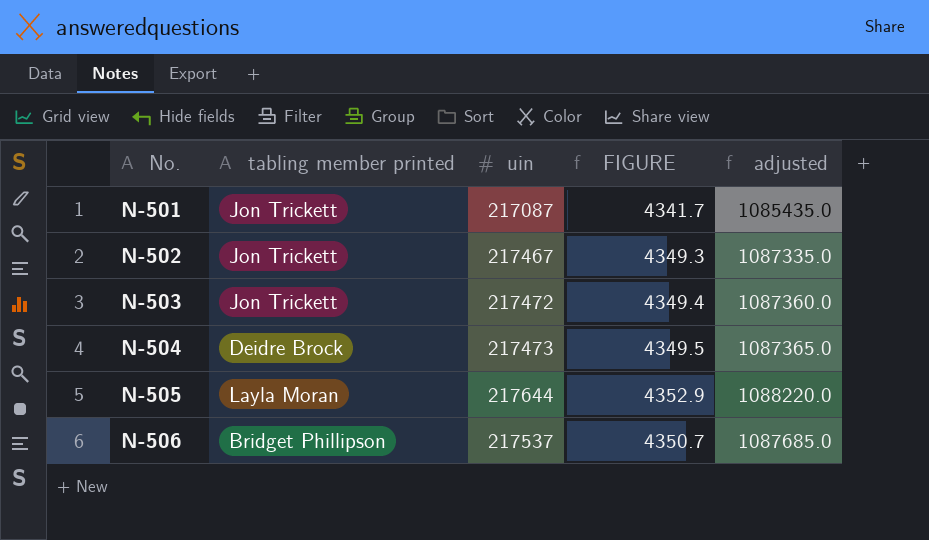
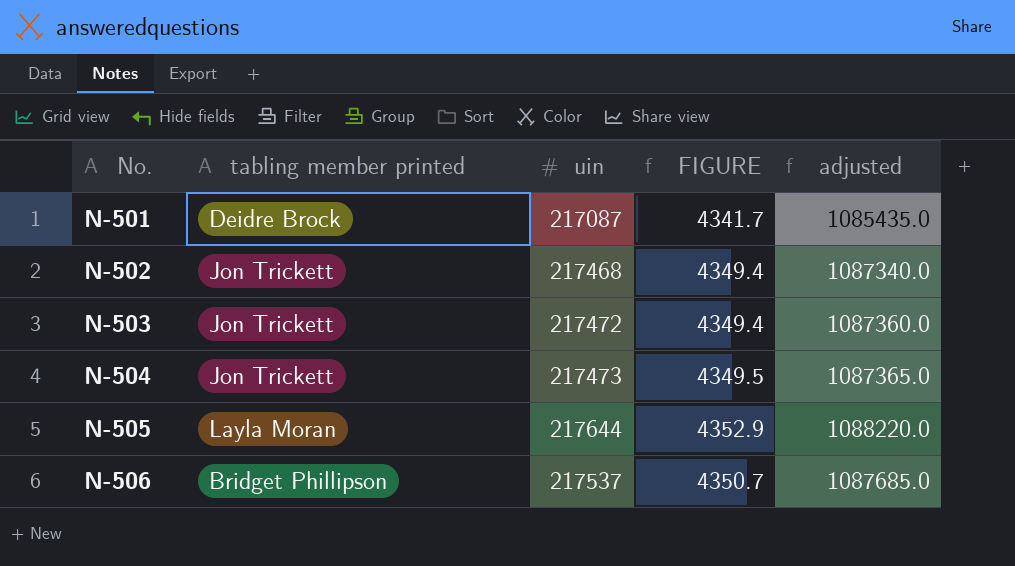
N-501 | tabling member printed: Jon Trickett -> Deidre Brock
N-502 | uin: 217467 -> 217468
N-502 | FIGURE: 4349.3 -> 4349.4
N-502 | adjusted: 1087335.0 -> 1087340.0
N-504 | tabling member printed: Deidre Brock -> Jon Trickett

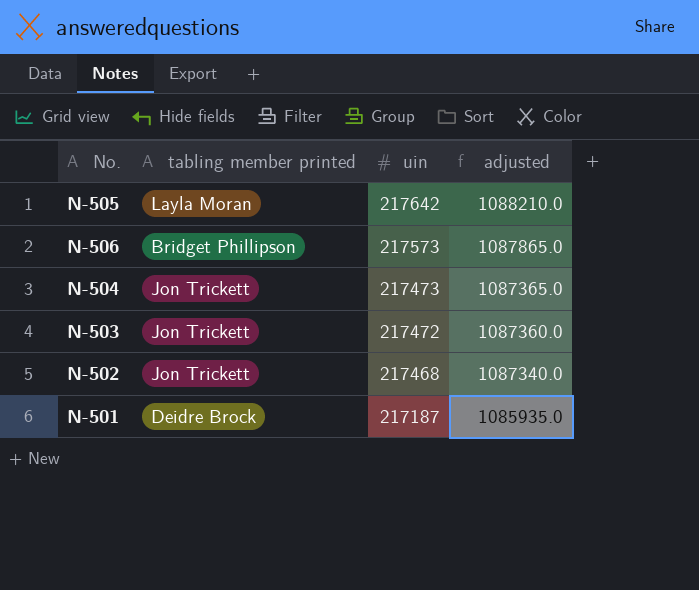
row order: No. ascending -> uin descending
column FIGURE | formula: [uin] * 0.02 -> none
N-505 | uin: 217644 -> 217642
N-505 | adjusted: 1088220.0 -> 1088210.0
N-506 | uin: 217537 -> 217573
N-506 | adjusted: 1087685.0 -> 1087865.0
N-501 | uin: 217087 -> 217187
N-501 | adjusted: 1085435.0 -> 1085935.0

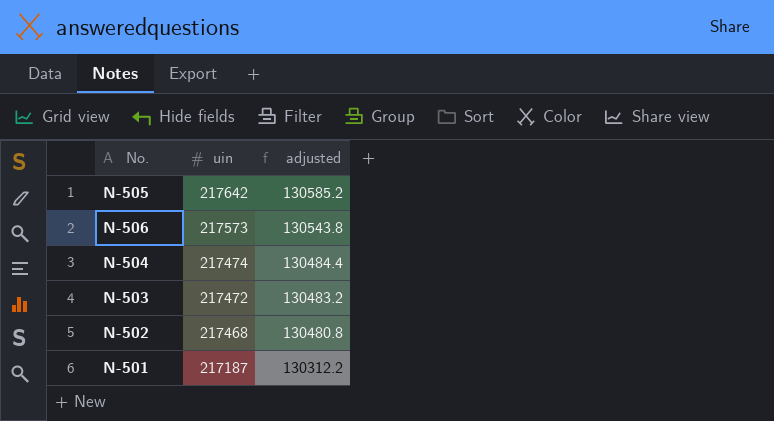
column tabling member printed | position: 2 -> none
column adjusted | formula: [uin] * 5 -> [uin] * 0.6
N-504 | uin: 217473 -> 217474

